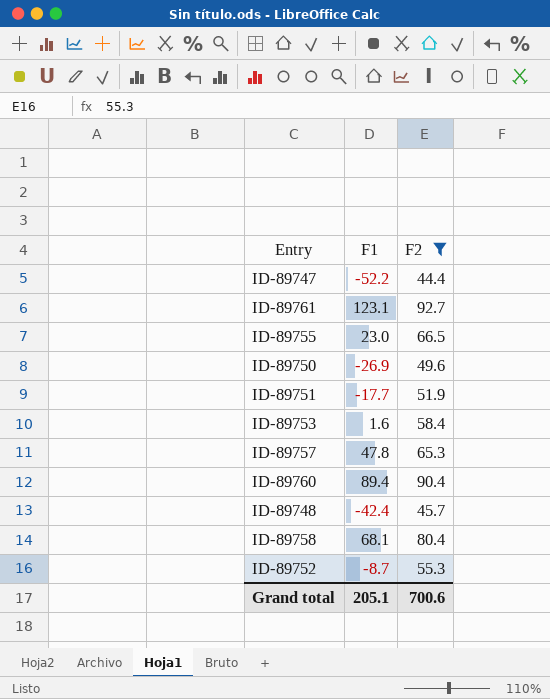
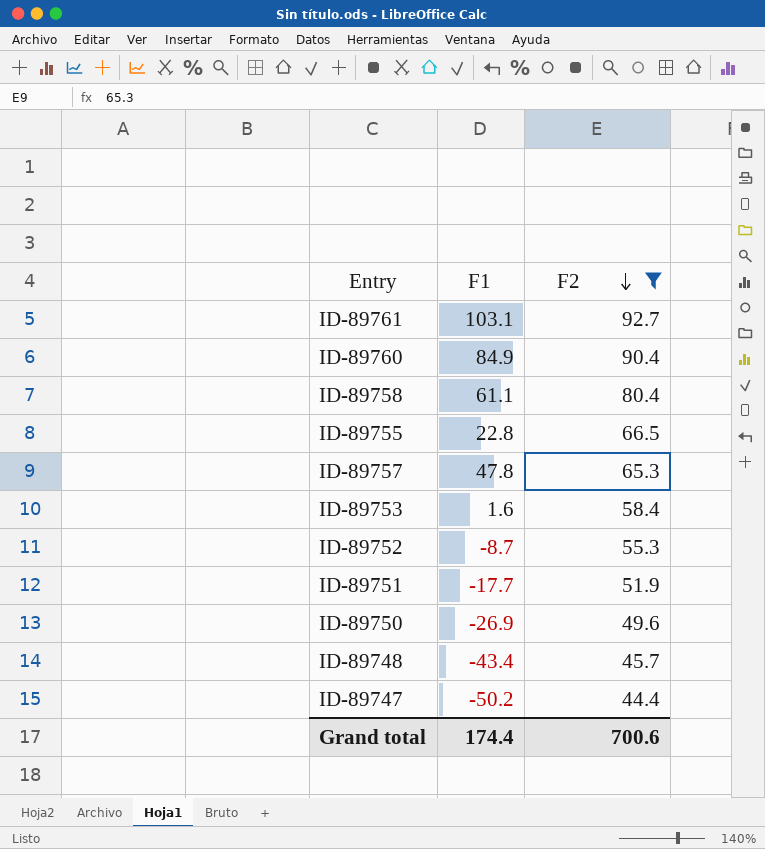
row order: none -> F2 descending
ID-89761 | F1: 123.1 -> 103.1
ID-89760 | F1: 89.4 -> 84.9
ID-89758 | F1: 68.1 -> 61.1
ID-89755 | F1: 23.0 -> 22.8
ID-89748 | F1: -42.4 -> -43.4
ID-89747 | F1: -52.2 -> -50.2
Grand total | F1: 205.1 -> 174.4

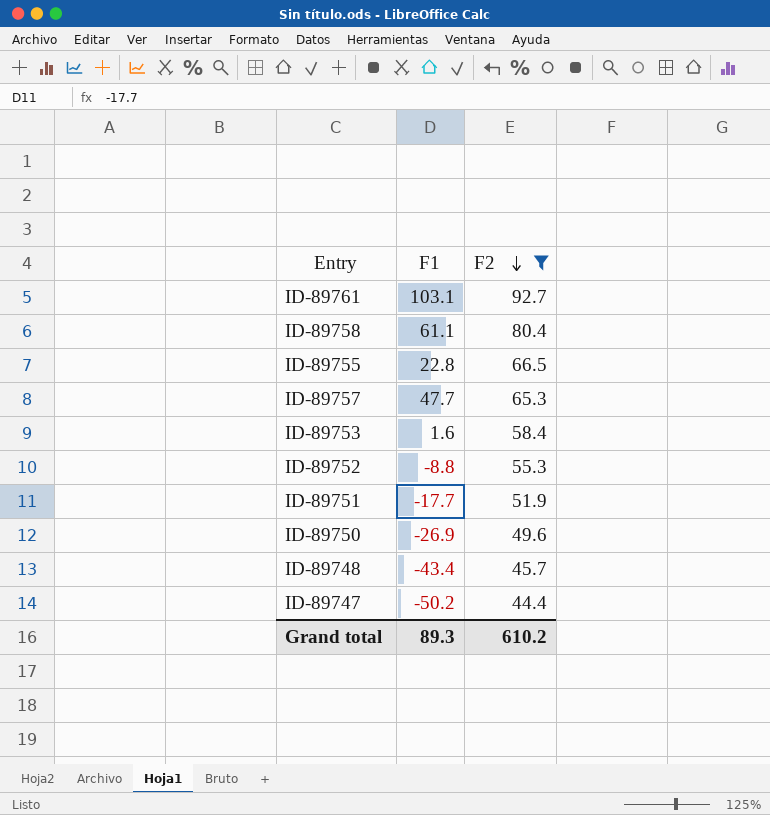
row ID-89760: 84.9 | 90.4 -> none
ID-89757 | F1: 47.8 -> 47.7
ID-89752 | F1: -8.7 -> -8.8
Grand total | F1: 174.4 -> 89.3
Grand total | F2: 700.6 -> 610.2

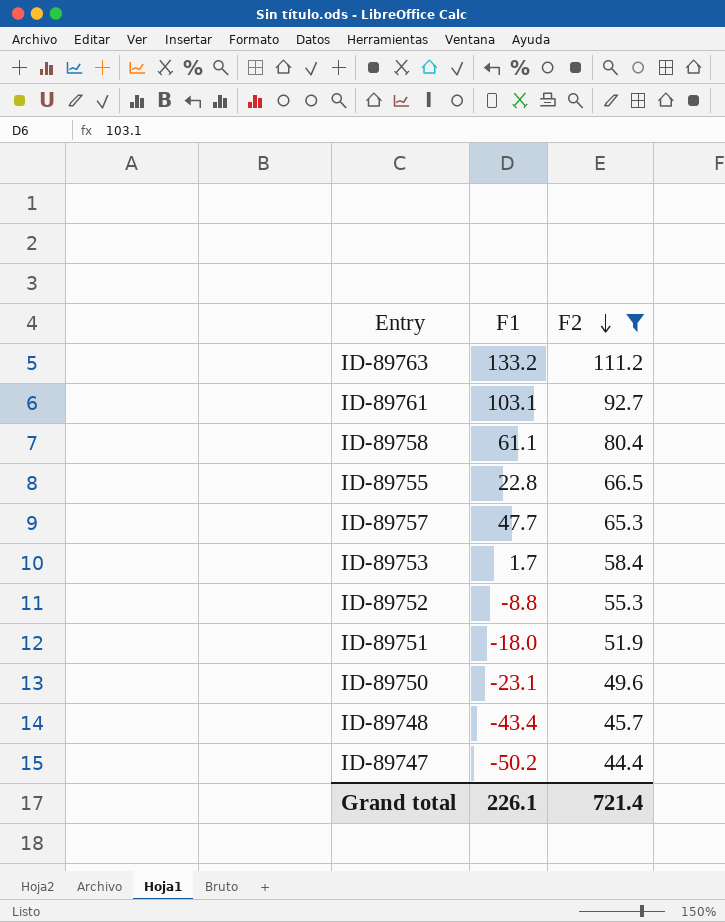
row ID-89763: none -> 133.2 | 111.2
ID-89753 | F1: 1.6 -> 1.7
ID-89751 | F1: -17.7 -> -18.0
ID-89750 | F1: -26.9 -> -23.1
Grand total | F1: 89.3 -> 226.1
Grand total | F2: 610.2 -> 721.4

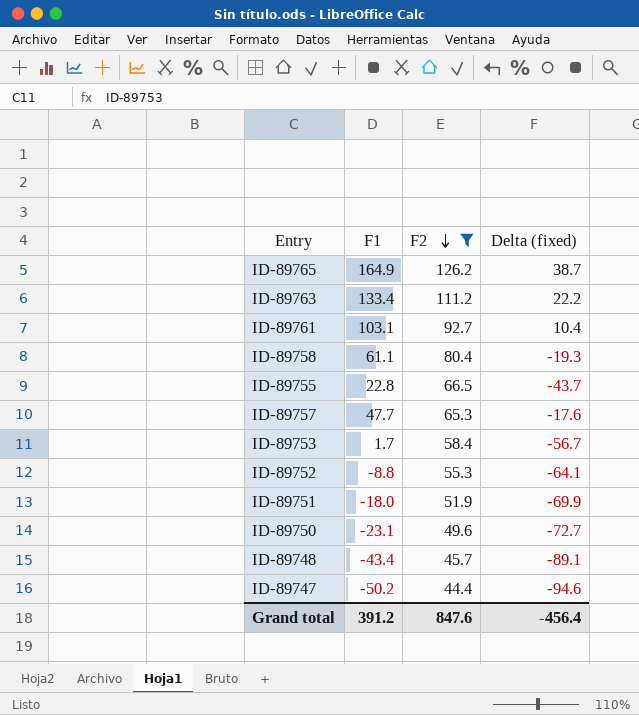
column Delta (fixed) | formula: none -> [F1] - [F2]
row ID-89765: none -> 164.9 | 126.2 | 38.7
ID-89763 | F1: 133.2 -> 133.4
Grand total | F1: 226.1 -> 391.2
Grand total | F2: 721.4 -> 847.6

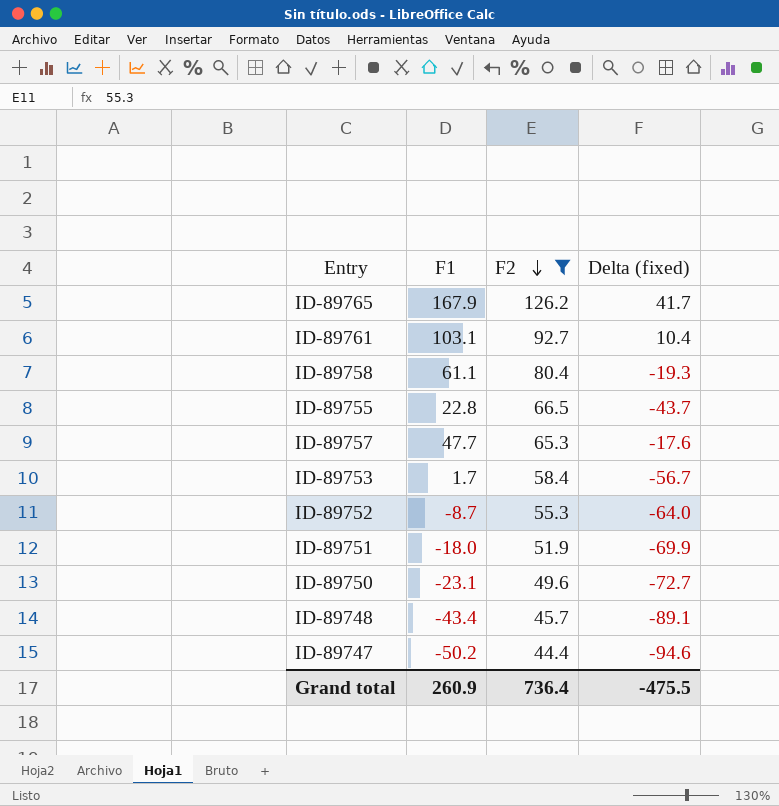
row ID-89763: 133.4 | 111.2 | 22.2 -> none
ID-89765 | F1: 164.9 -> 167.9
ID-89765 | Delta (fixed): 38.7 -> 41.7
ID-89752 | F1: -8.8 -> -8.7
ID-89752 | Delta (fixed): -64.1 -> -64.0
Grand total | F1: 391.2 -> 260.9
Grand total | F2: 847.6 -> 736.4
Grand total | Delta (fixed): -456.4 -> -475.5

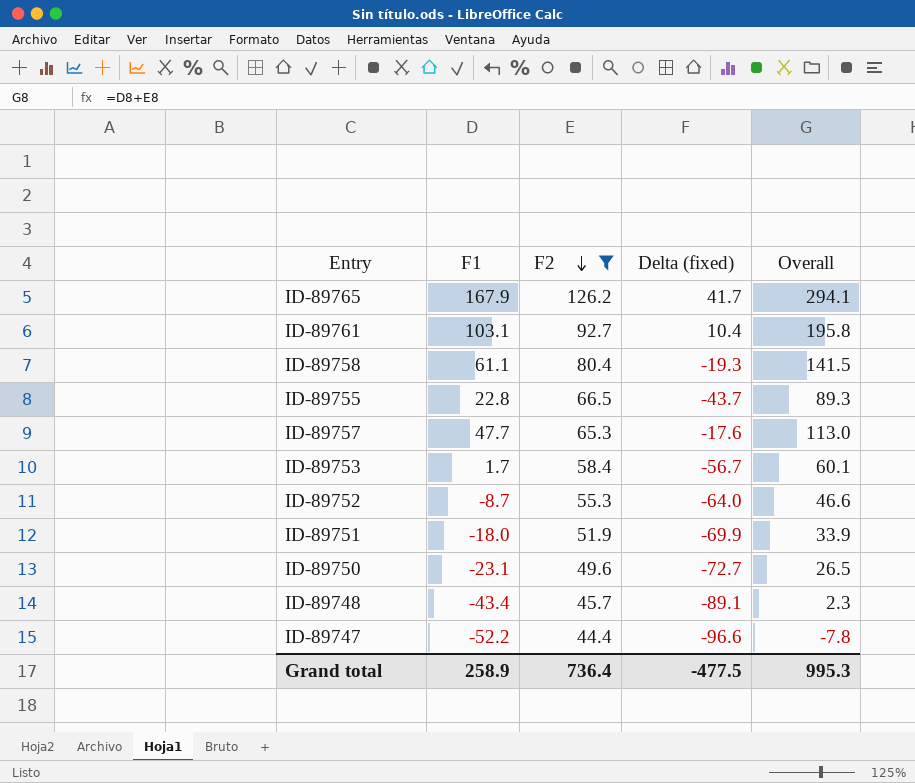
column Overall | formula: none -> [F1] + [F2]
ID-89747 | F1: -50.2 -> -52.2
ID-89747 | Delta (fixed): -94.6 -> -96.6
Grand total | F1: 260.9 -> 258.9
Grand total | Delta (fixed): -475.5 -> -477.5

